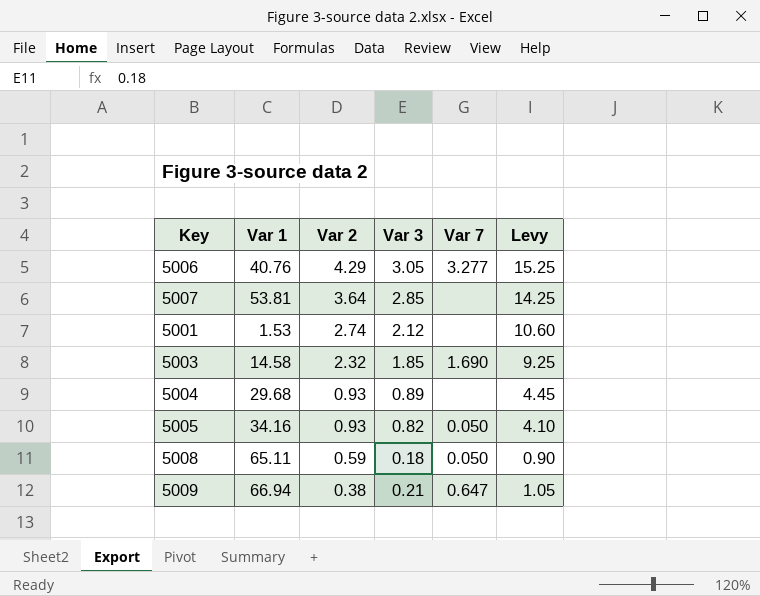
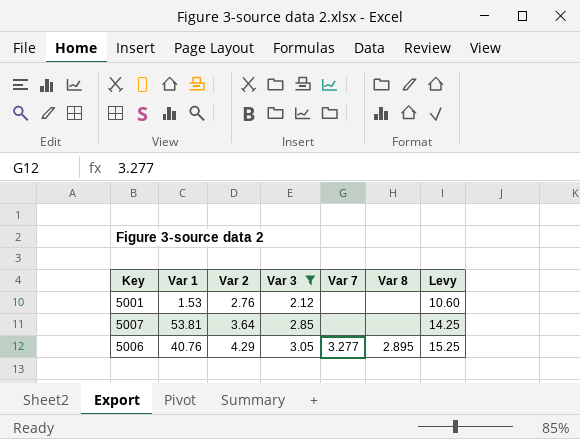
filter: none -> Var 3 >= 2.12
row order: Var 2 descending -> Var 2 ascending
column Var 8 | position: none -> 6
5001 | Var 2: 2.74 -> 2.76

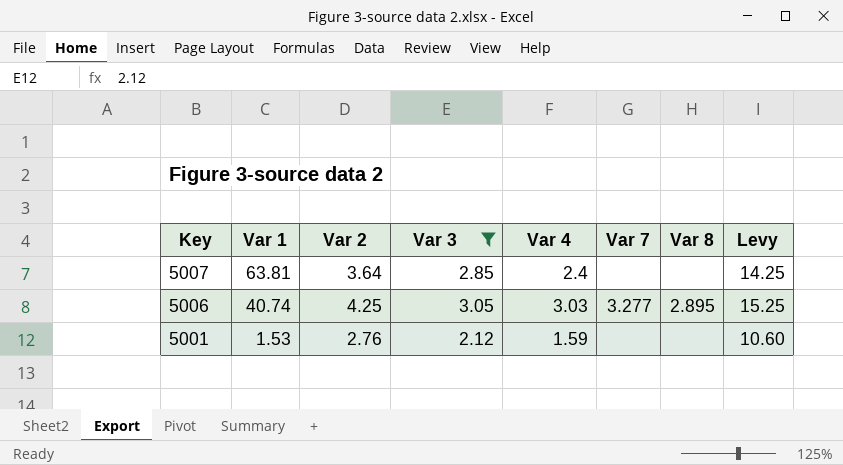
row order: Var 2 ascending -> Key descending
column Var 4 | position: none -> 5
5007 | Var 1: 53.81 -> 63.81
5006 | Var 1: 40.76 -> 40.74
5006 | Var 2: 4.29 -> 4.25

